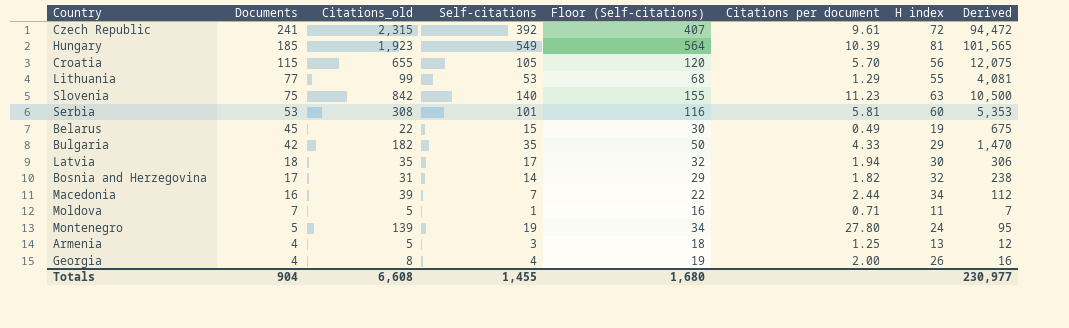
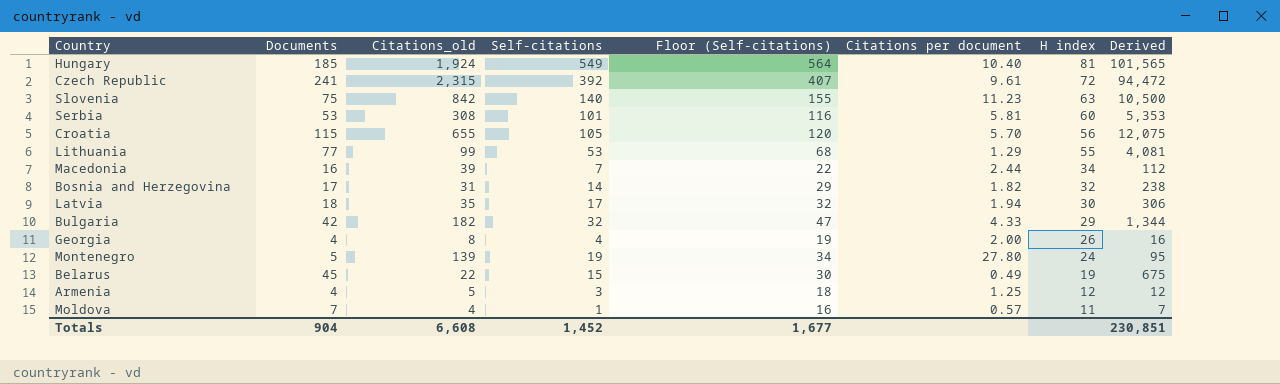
row order: Documents descending -> H index descending
Hungary | Citations_old: 1,923 -> 1,924
Hungary | Citations per document: 10.39 -> 10.40
Bulgaria | Self-citations: 35 -> 32
Bulgaria | Floor (Self-citations): 50 -> 47
Bulgaria | Derived: 1,470 -> 1,344
Armenia | H index: 13 -> 12
Moldova | Citations_old: 5 -> 4
Moldova | Citations per document: 0.71 -> 0.57
Totals | Self-citations: 1,455 -> 1,452
Totals | Floor (Self-citations): 1,680 -> 1,677
Totals | Derived: 230,977 -> 230,851

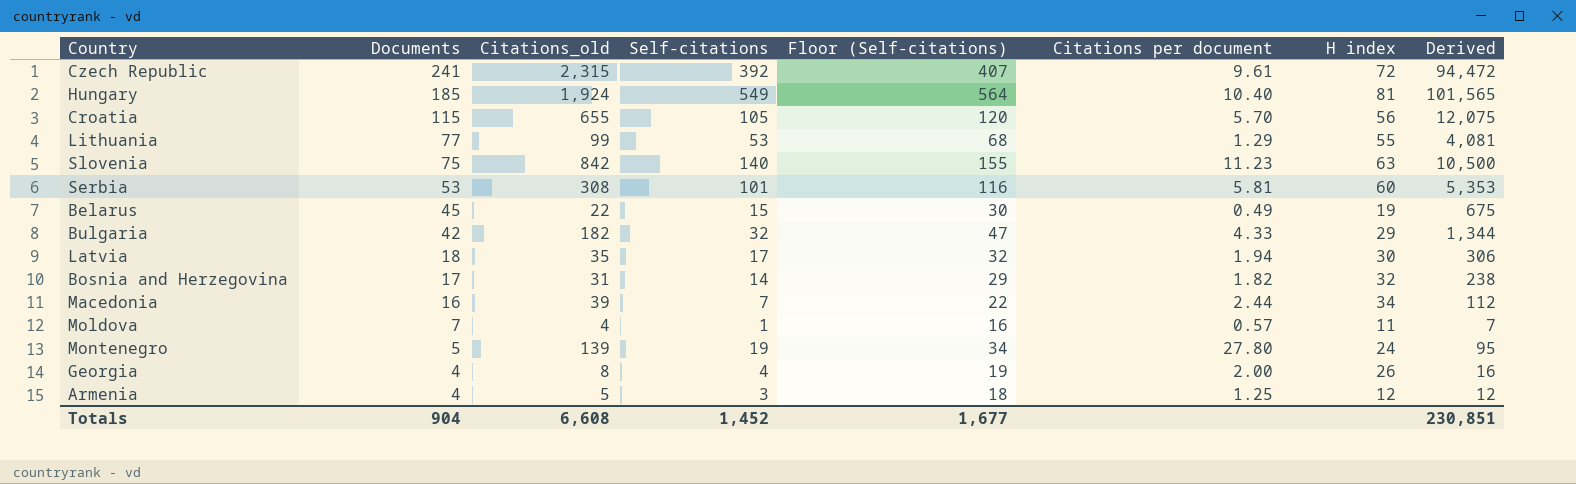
row order: H index descending -> Documents descending

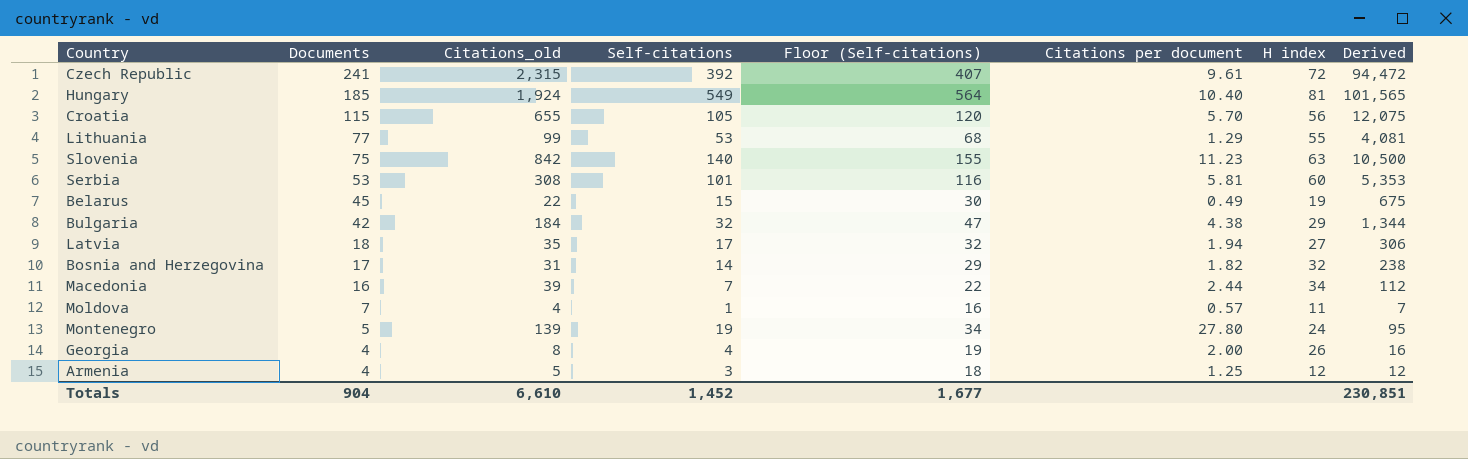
Bulgaria | Citations_old: 182 -> 184
Bulgaria | Citations per document: 4.33 -> 4.38
Latvia | H index: 30 -> 27
Totals | Citations_old: 6,608 -> 6,610

